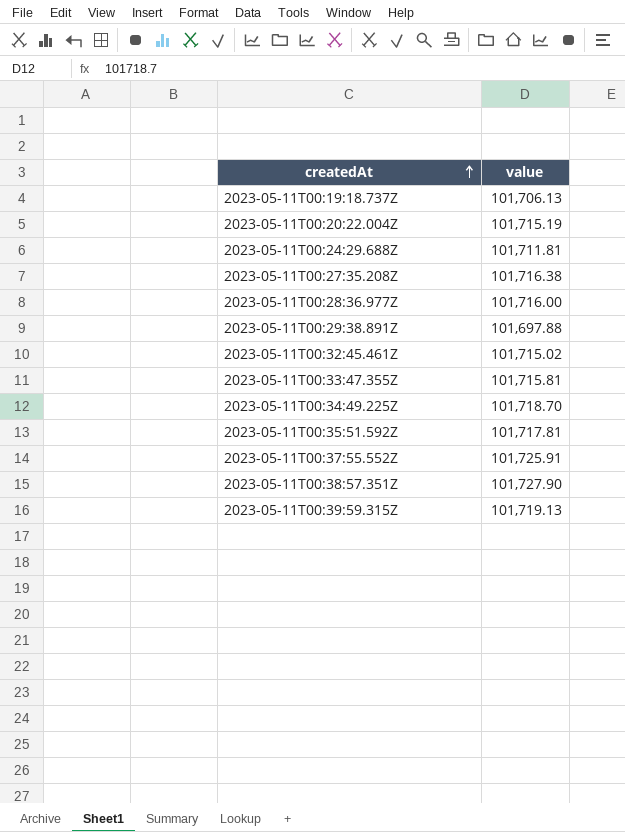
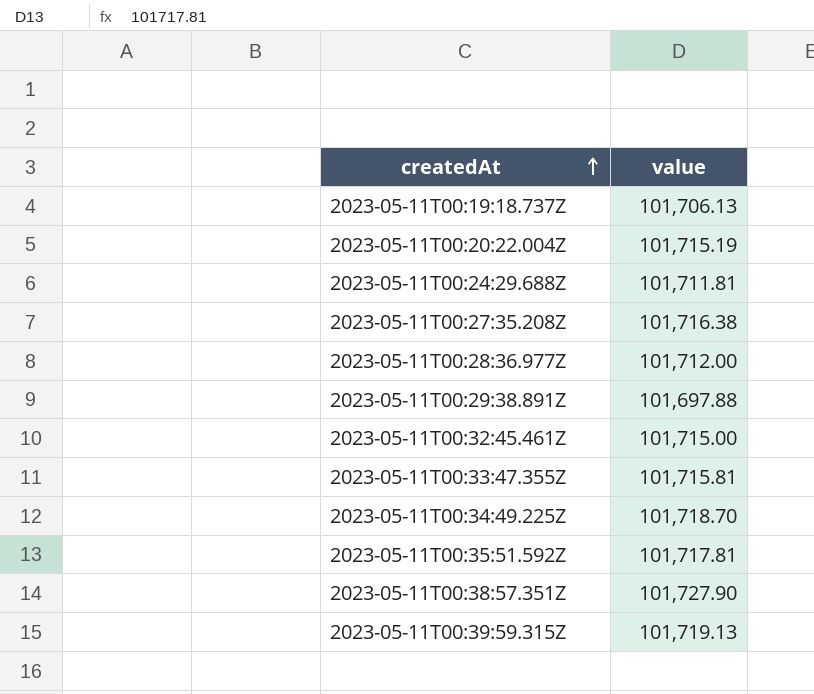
row 2023-05-11T00:37:55.552Z: 101,725.91 -> none
2023-05-11T00:28:36.977Z | value: 101,716.00 -> 101,712.00
2023-05-11T00:32:45.461Z | value: 101,715.02 -> 101,715.00

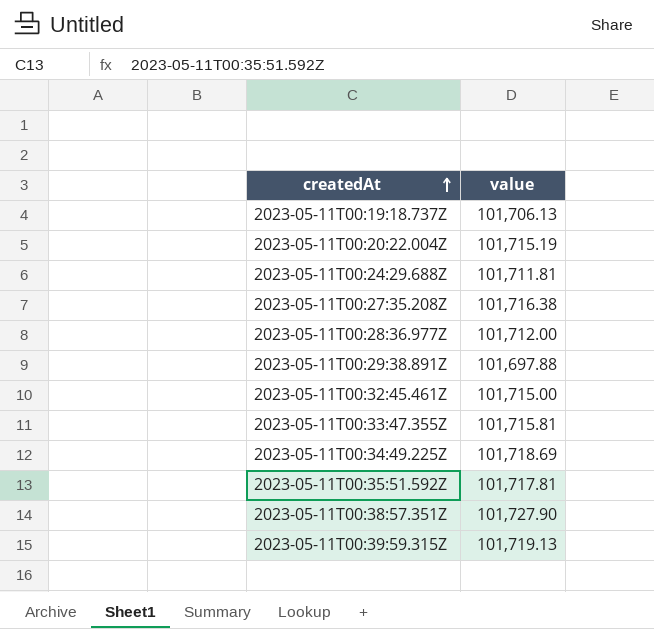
2023-05-11T00:34:49.225Z | value: 101,718.70 -> 101,718.69

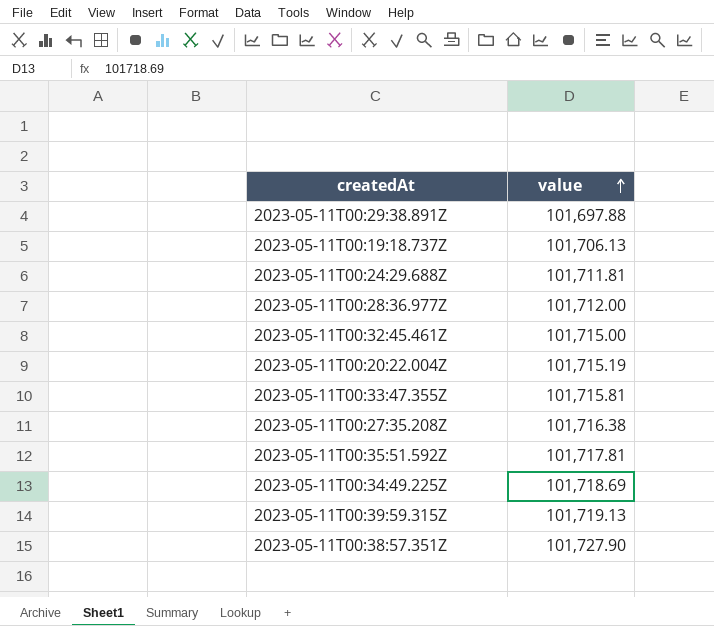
row order: createdAt ascending -> value ascending

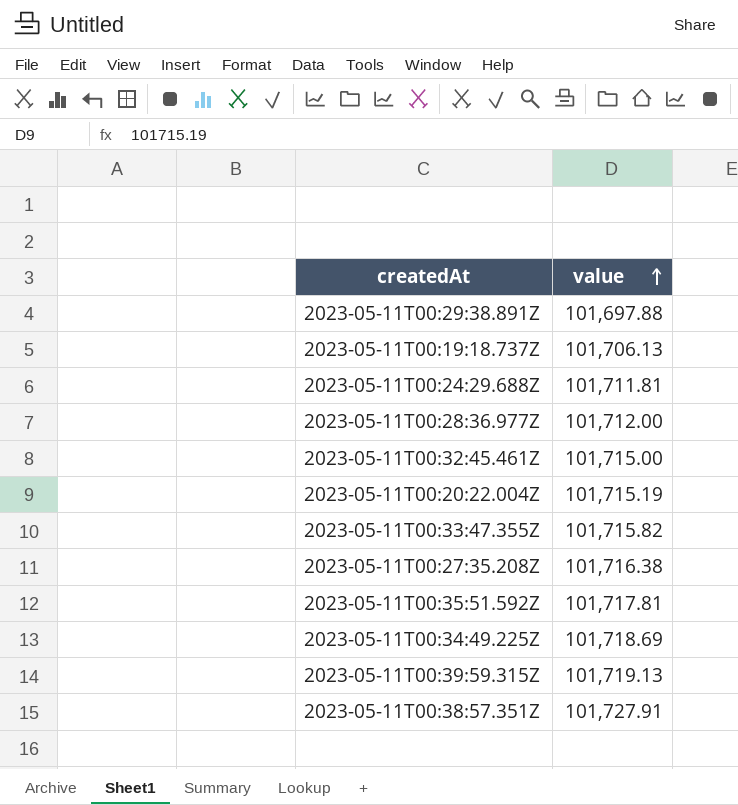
2023-05-11T00:33:47.355Z | value: 101,715.81 -> 101,715.82
2023-05-11T00:38:57.351Z | value: 101,727.90 -> 101,727.91

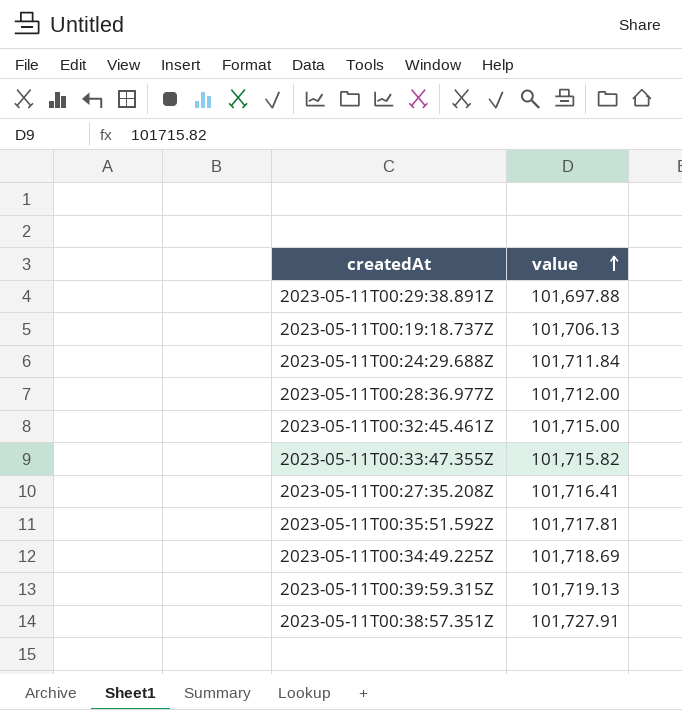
row 2023-05-11T00:20:22.004Z: 101,715.19 -> none
2023-05-11T00:24:29.688Z | value: 101,711.81 -> 101,711.84
2023-05-11T00:27:35.208Z | value: 101,716.38 -> 101,716.41

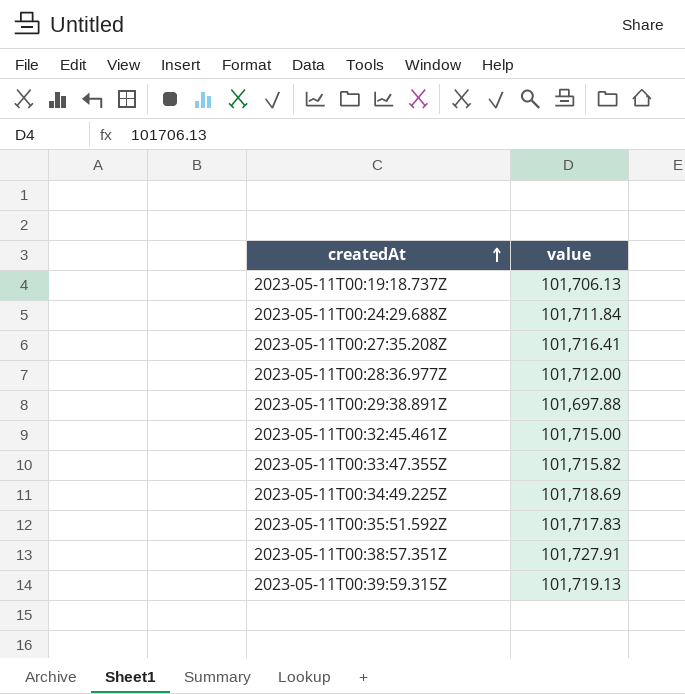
row order: value ascending -> createdAt ascending
2023-05-11T00:35:51.592Z | value: 101,717.81 -> 101,717.83

